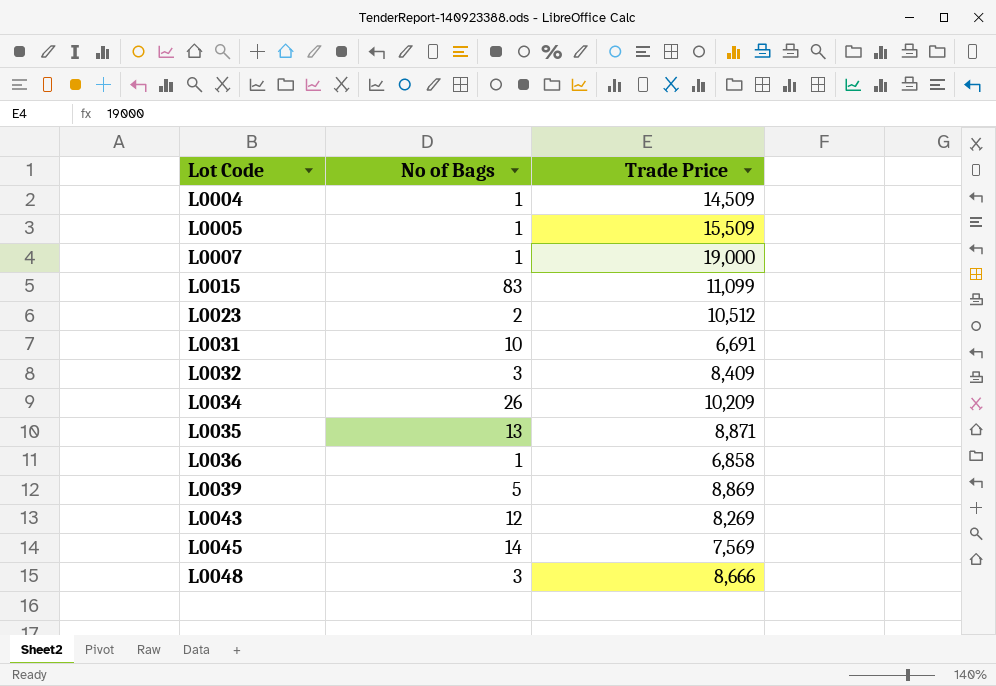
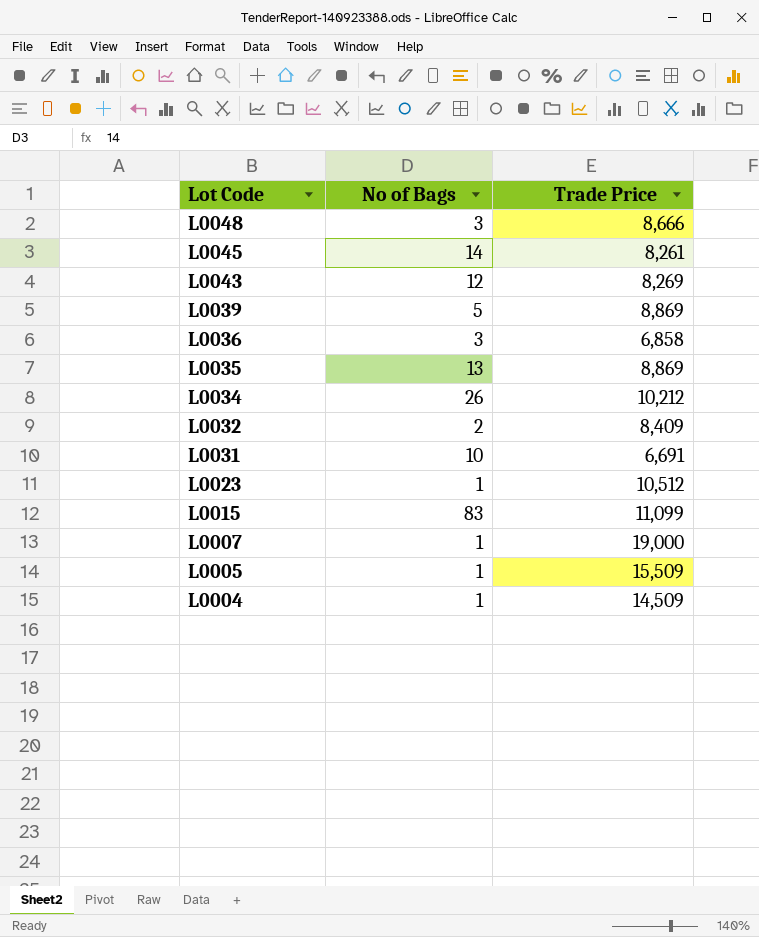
row order: Lot Code ascending -> Lot Code descending
L0045 | Trade Price: 7,569 -> 8,261
L0036 | No of Bags: 1 -> 3
L0035 | Trade Price: 8,871 -> 8,869
L0034 | Trade Price: 10,209 -> 10,212
L0032 | No of Bags: 3 -> 2
L0023 | No of Bags: 2 -> 1

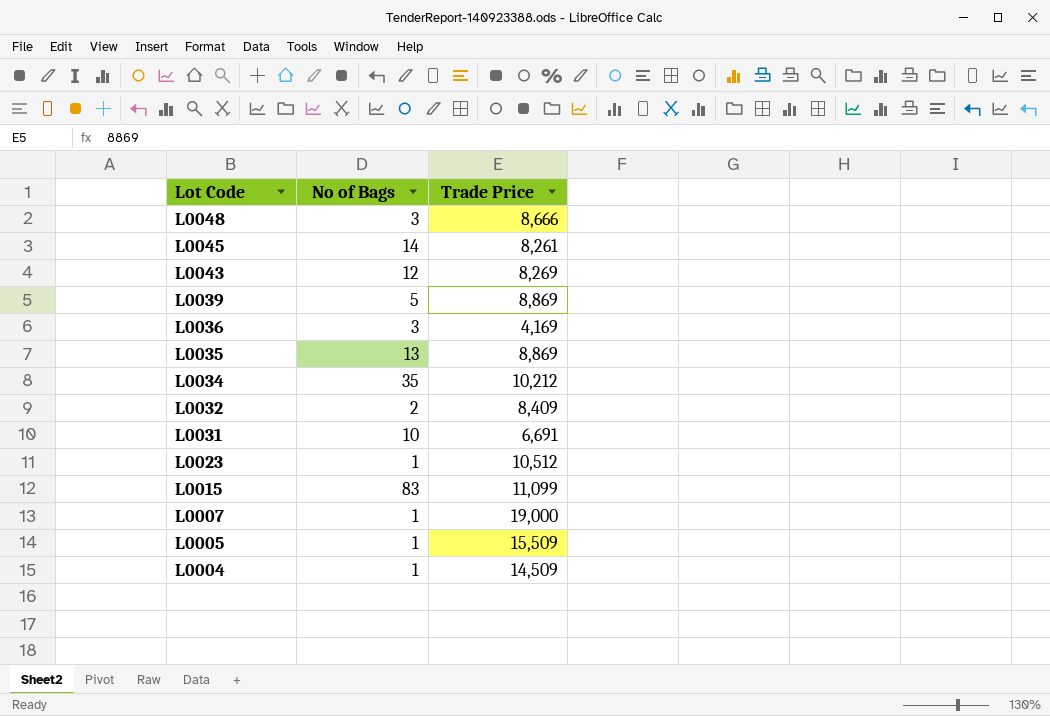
L0036 | Trade Price: 6,858 -> 4,169
L0034 | No of Bags: 26 -> 35

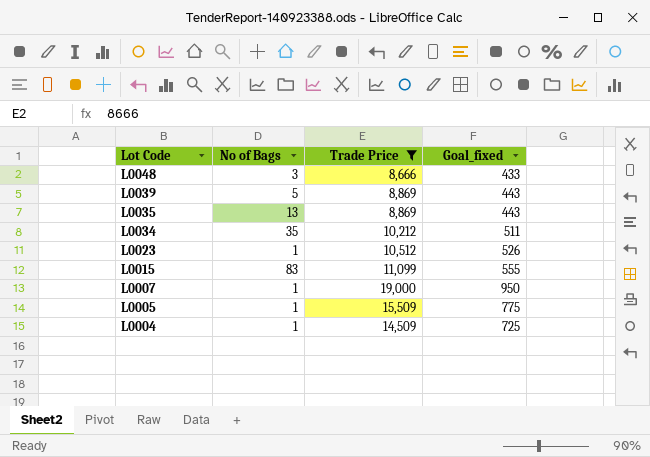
filter: none -> Trade Price >= 8,666
column Goal_fixed | formula: none -> [Trade Price] * 0.05

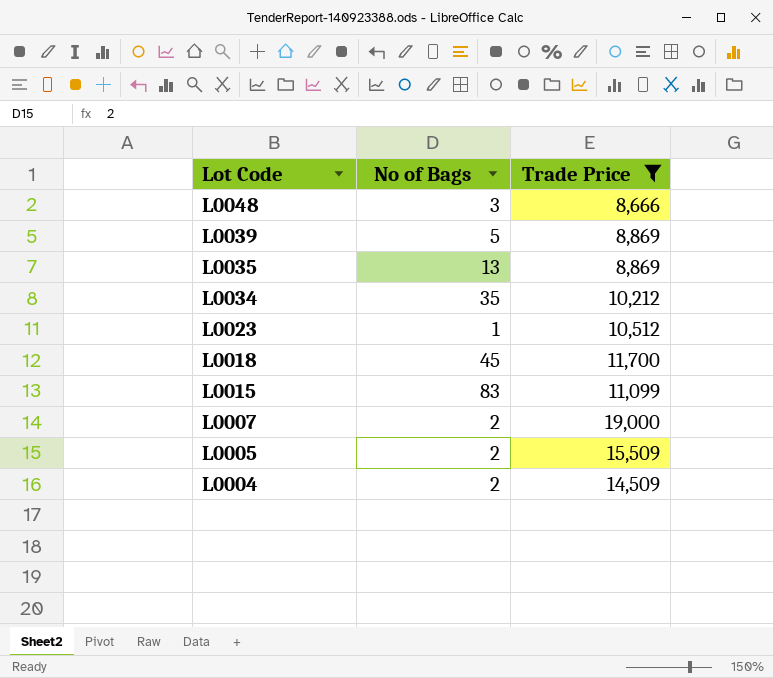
column Goal_fixed | formula: [Trade Price] * 0.05 -> none
row L0018: none -> 45 | 11,700
L0007 | No of Bags: 1 -> 2
L0005 | No of Bags: 1 -> 2
L0004 | No of Bags: 1 -> 2

